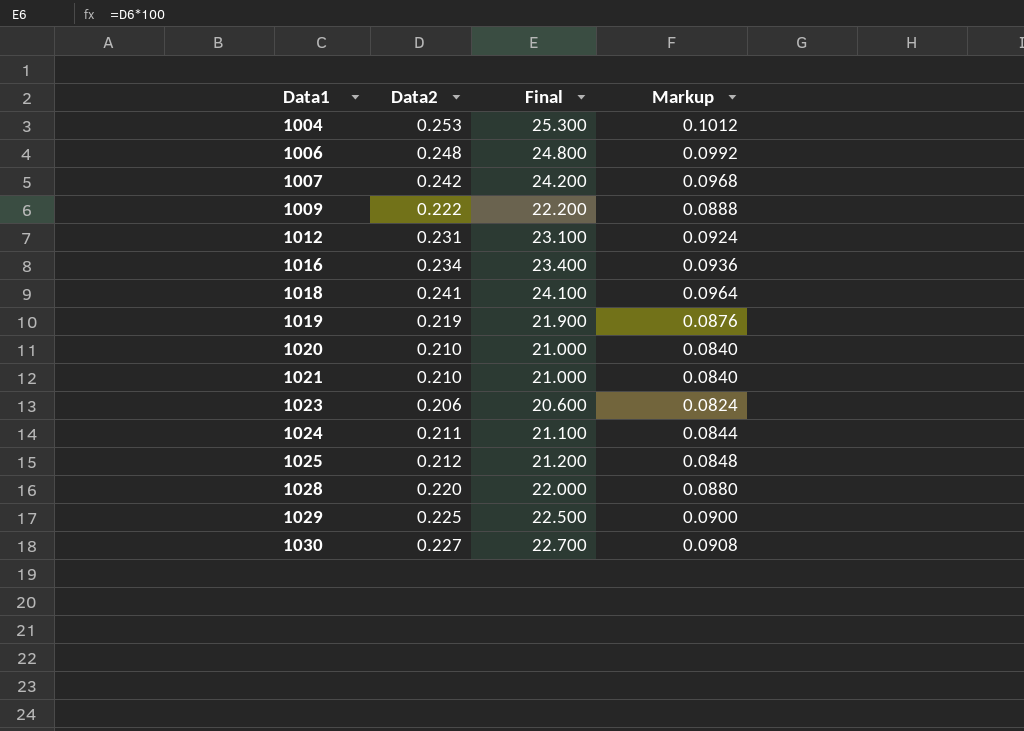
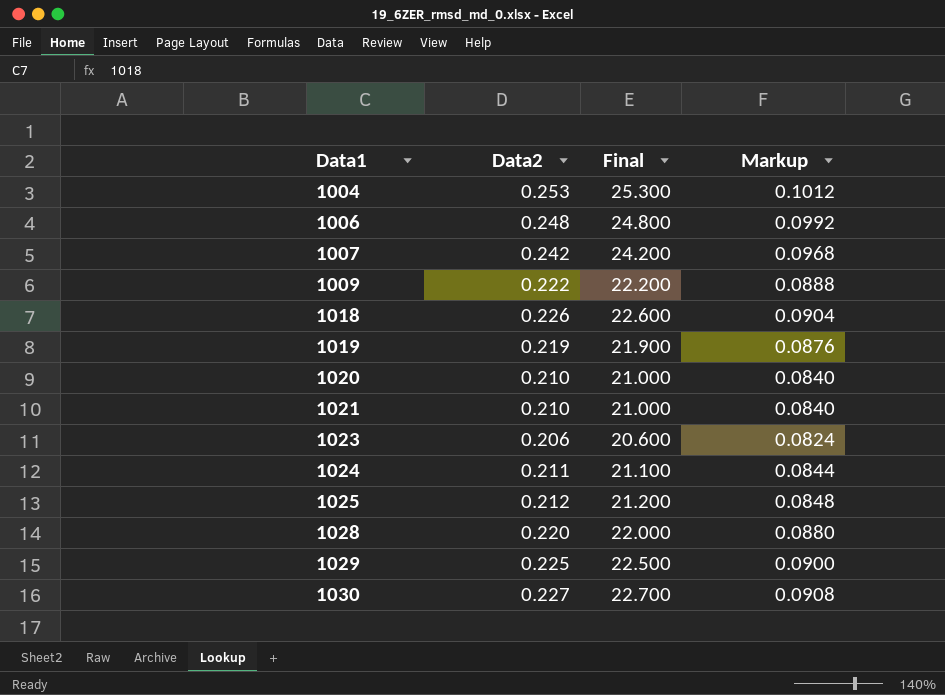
row 1012: 0.231 | 23.100 | 0.0924 -> none
row 1016: 0.234 | 23.400 | 0.0936 -> none
1018 | Data2: 0.241 -> 0.226
1018 | Final: 24.100 -> 22.600
1018 | Markup: 0.0964 -> 0.0904

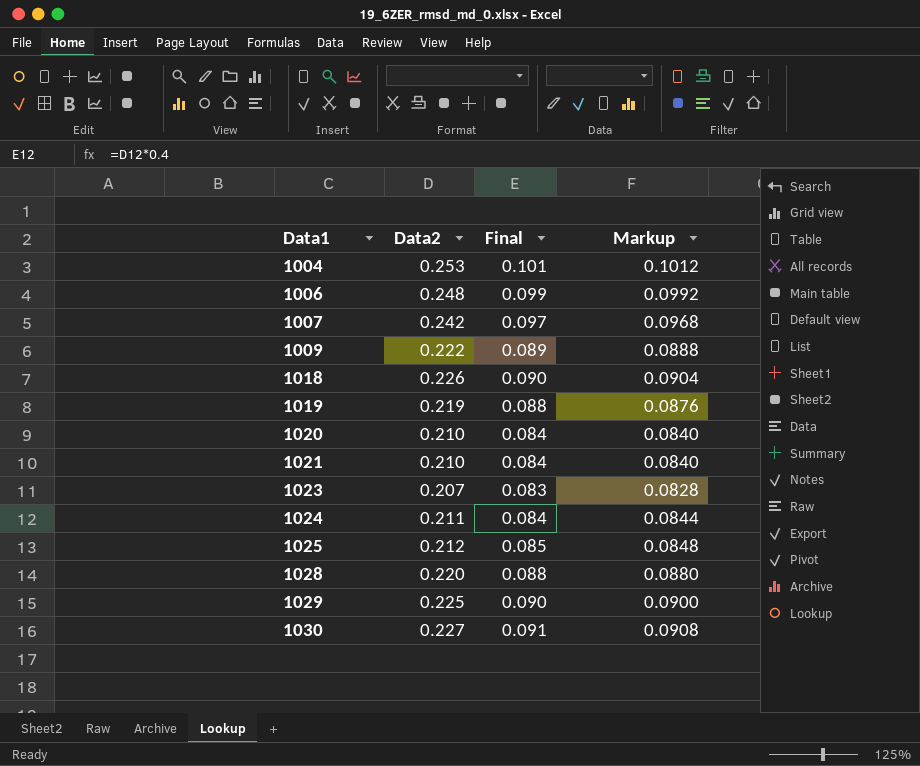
column Final | formula: [Data2] * 100 -> [Data2] * 0.4
1023 | Data2: 0.206 -> 0.207
1023 | Markup: 0.0824 -> 0.0828

